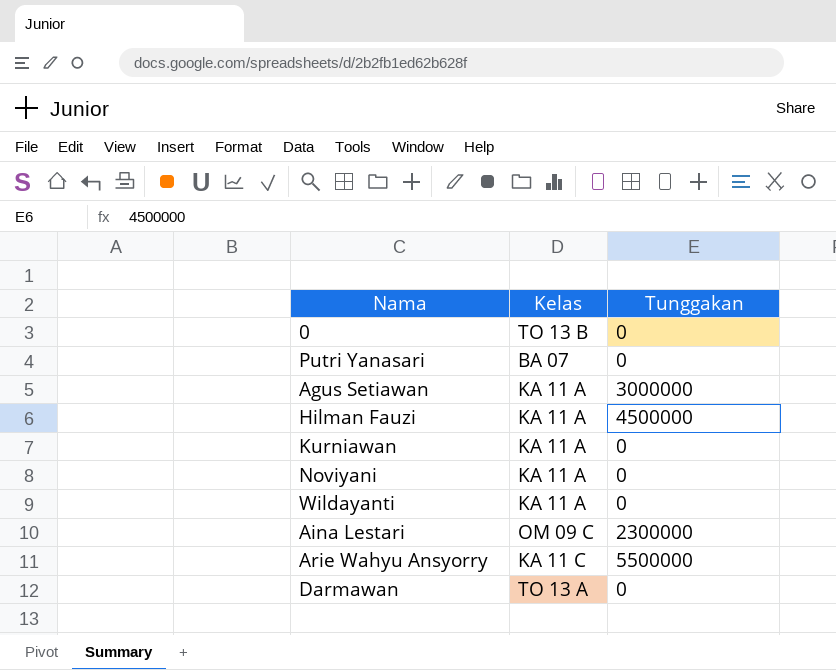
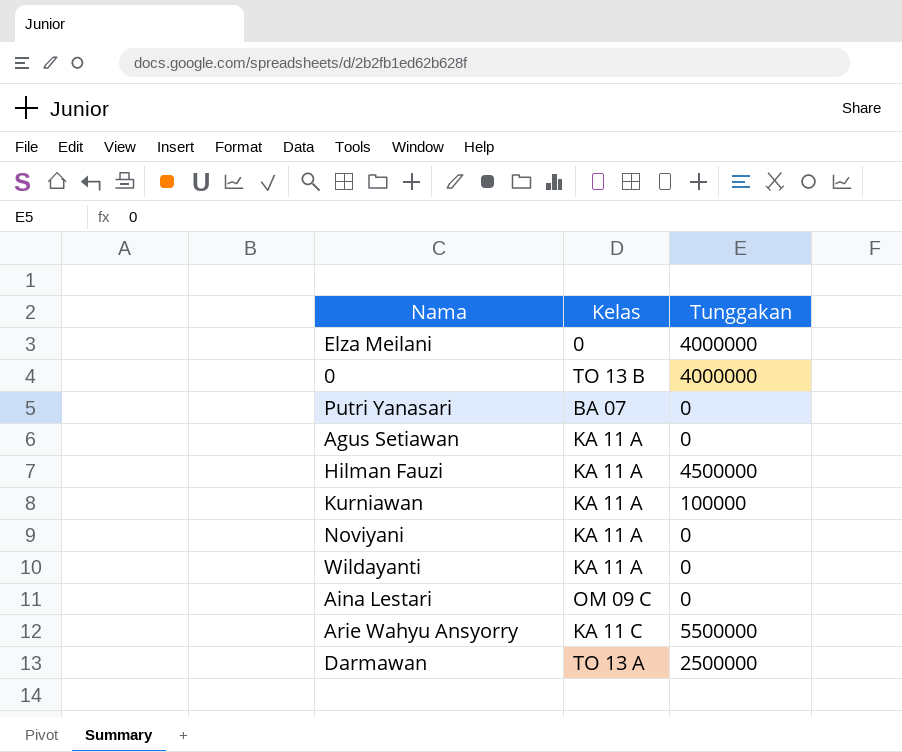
row Elza Meilani: none -> 0 | 4000000
0 | Tunggakan: 0 -> 4000000
Agus Setiawan | Tunggakan: 3000000 -> 0
Kurniawan | Tunggakan: 0 -> 100000
Aina Lestari | Tunggakan: 2300000 -> 0
Darmawan | Tunggakan: 0 -> 2500000

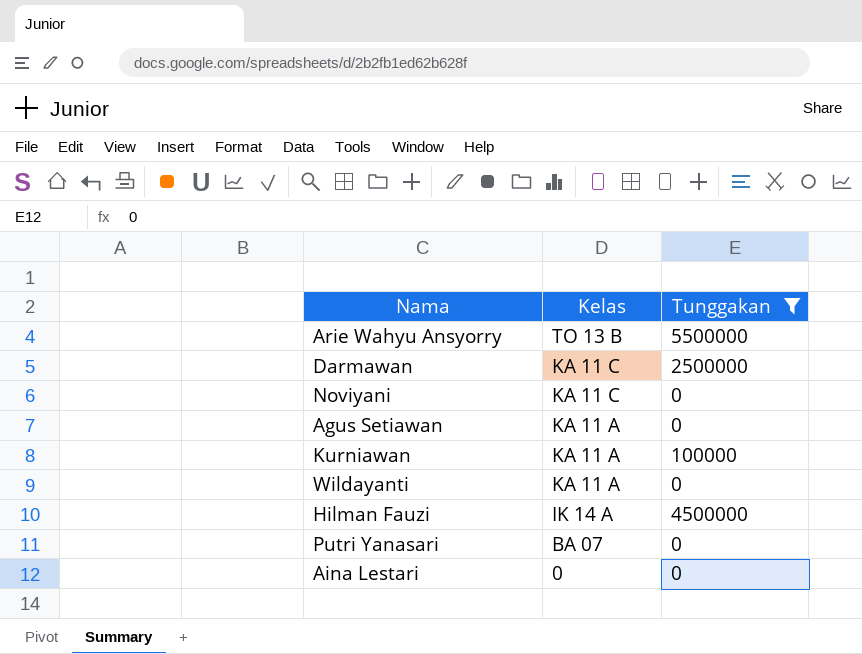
filter: none -> Tunggakan != 4000000
row order: none -> Kelas descending
Arie Wahyu Ansyorry | Kelas: KA 11 C -> TO 13 B
Darmawan | Kelas: TO 13 A -> KA 11 C
Noviyani | Kelas: KA 11 A -> KA 11 C
Hilman Fauzi | Kelas: KA 11 A -> IK 14 A
Aina Lestari | Kelas: OM 09 C -> 0

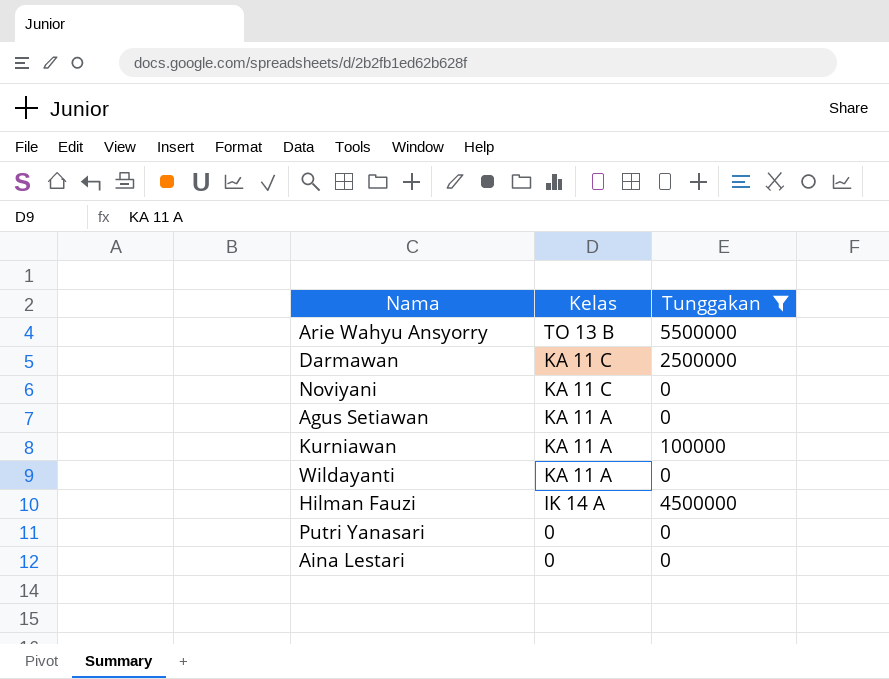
Putri Yanasari | Kelas: BA 07 -> 0

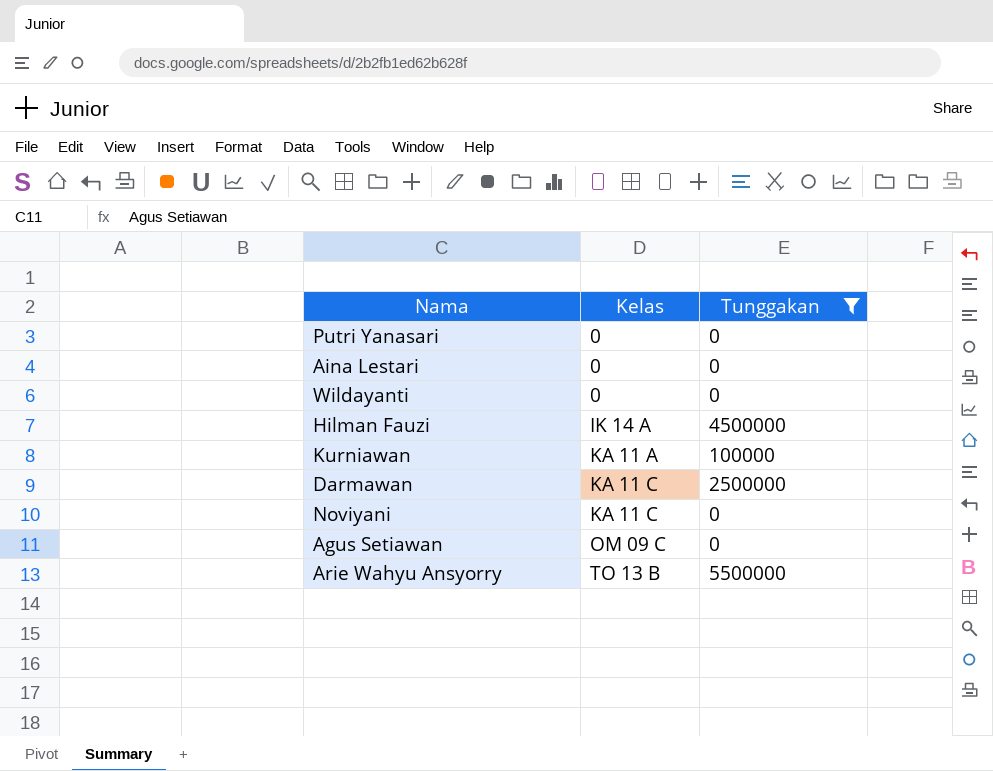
row order: Kelas descending -> Kelas ascending
Wildayanti | Kelas: KA 11 A -> 0
Agus Setiawan | Kelas: KA 11 A -> OM 09 C

